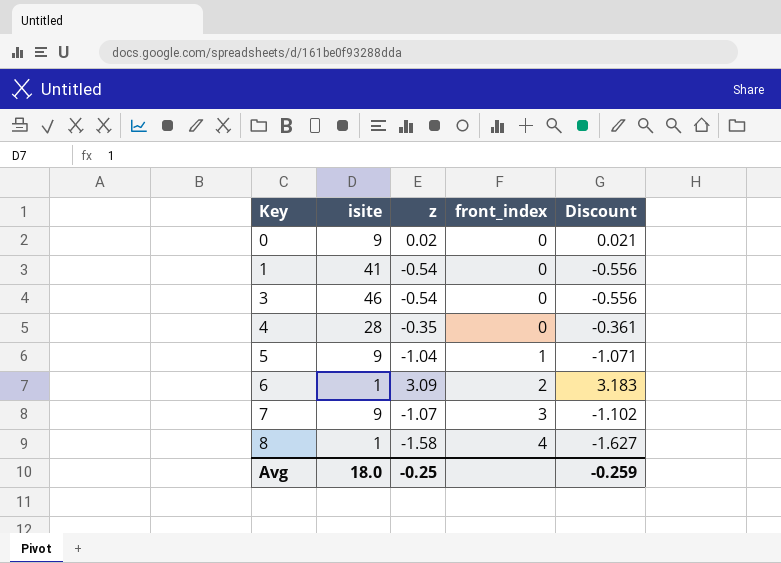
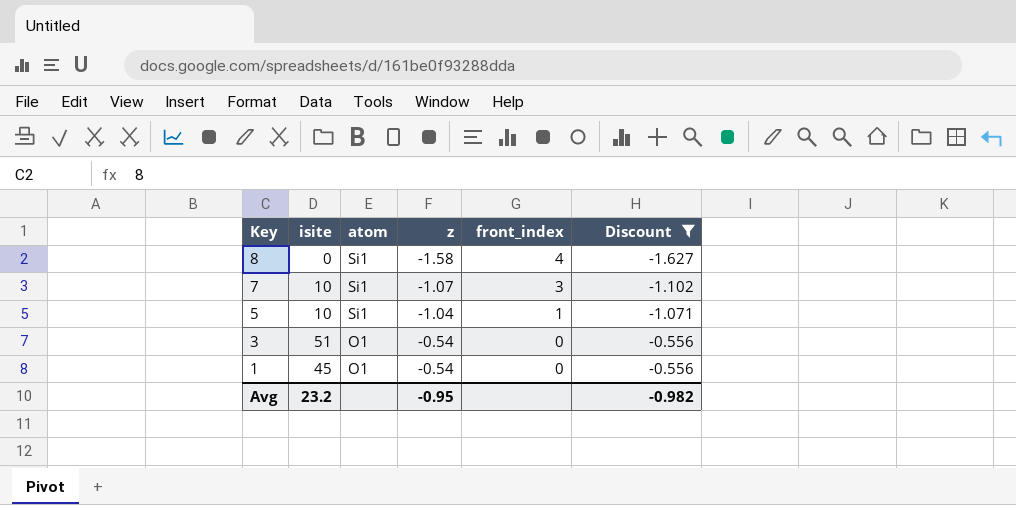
filter: none -> Discount <= -0.556
row order: Key ascending -> Key descending
column atom | position: none -> 3
8 | isite: 1 -> 0
7 | isite: 9 -> 10
5 | isite: 9 -> 10
3 | isite: 46 -> 51
1 | isite: 41 -> 45
Avg | isite: 18.0 -> 23.2
Avg | z: -0.25 -> -0.95
Avg | Discount: -0.259 -> -0.982

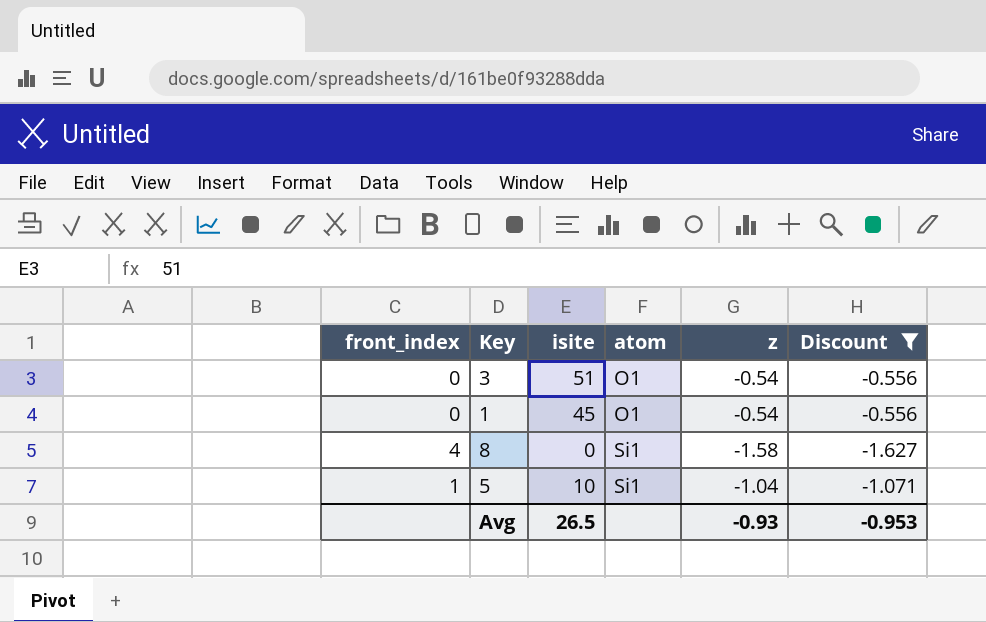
row order: Key descending -> atom ascending
column front_index | position: 5 -> 1
row 7: 10 | Si1 | -1.07 | 3 | -1.102 -> none
Avg | isite: 23.2 -> 26.5
Avg | z: -0.95 -> -0.93
Avg | Discount: -0.982 -> -0.953

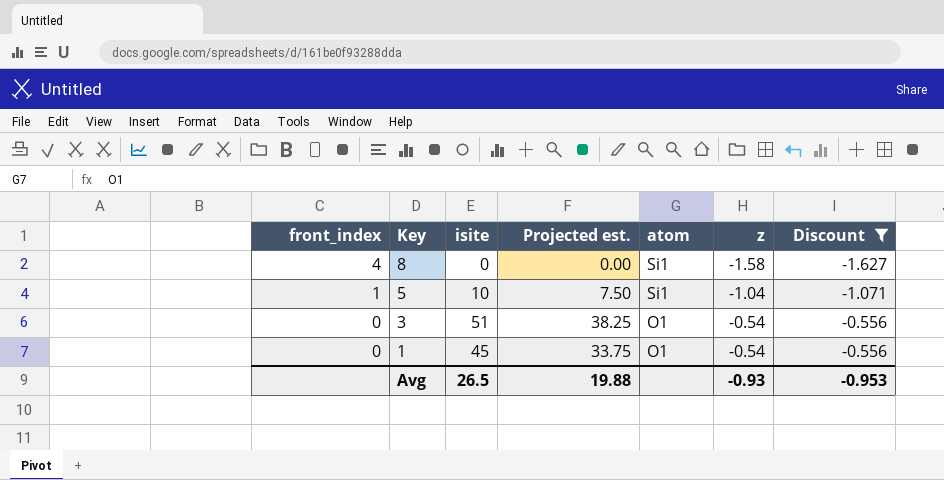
row order: atom ascending -> front_index descending
column Projected est. | formula: none -> [isite] * 0.75

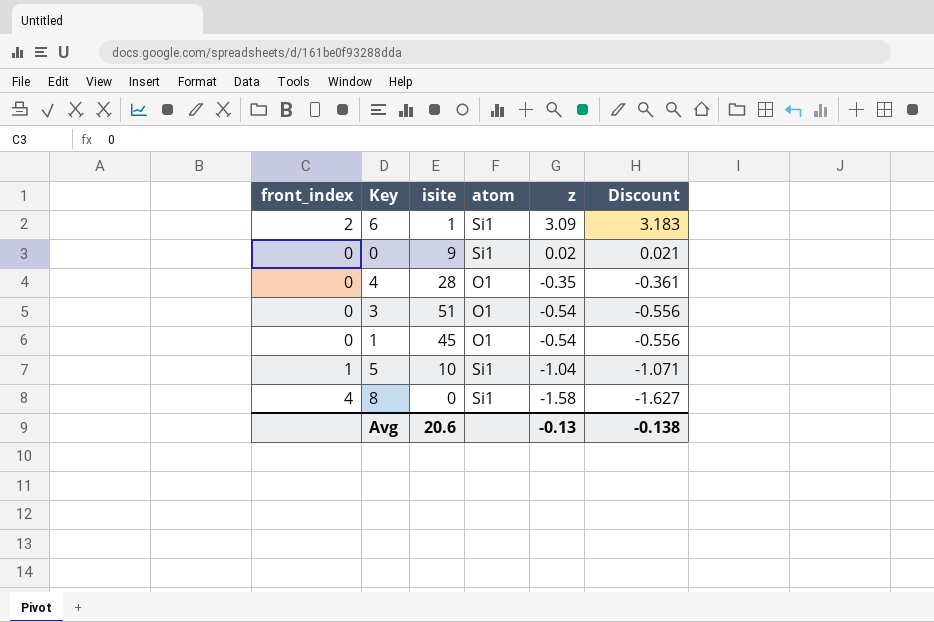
filter: Discount <= -0.556 -> none
row order: front_index descending -> z descending
column Projected est. | formula: [isite] * 0.75 -> none
Avg | isite: 26.5 -> 20.6
Avg | z: -0.93 -> -0.13
Avg | Discount: -0.953 -> -0.138

